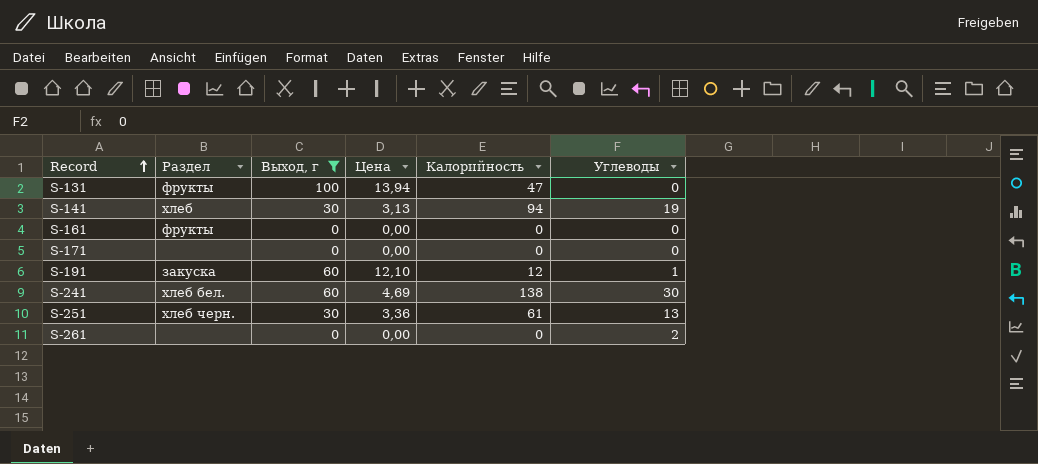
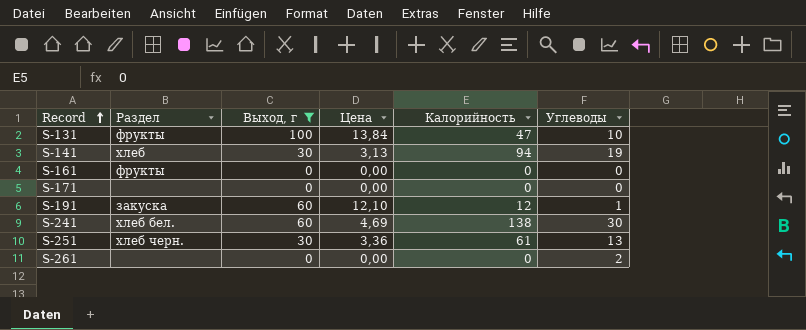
S-131 | Цена: 13,94 -> 13,84
S-131 | Углеводы: 0 -> 10

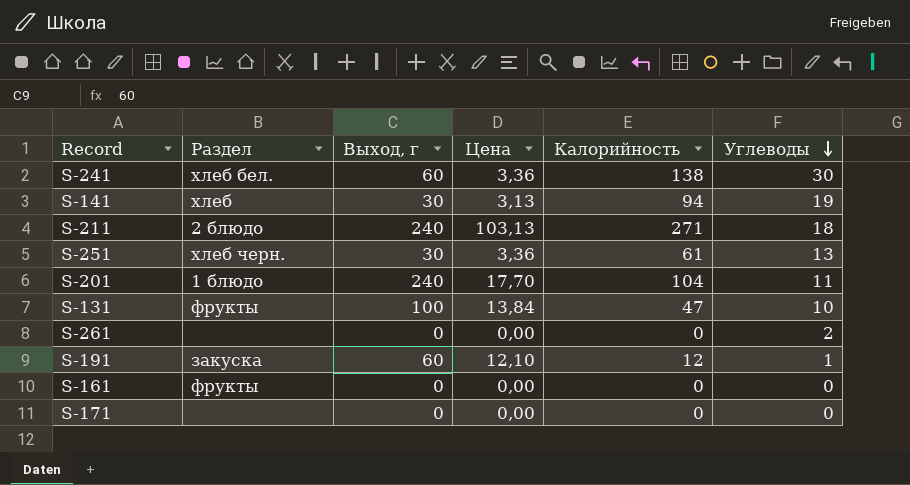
filter: Выход, г != 240 -> none
row order: Record ascending -> Углеводы descending
S-241 | Цена: 4,69 -> 3,36

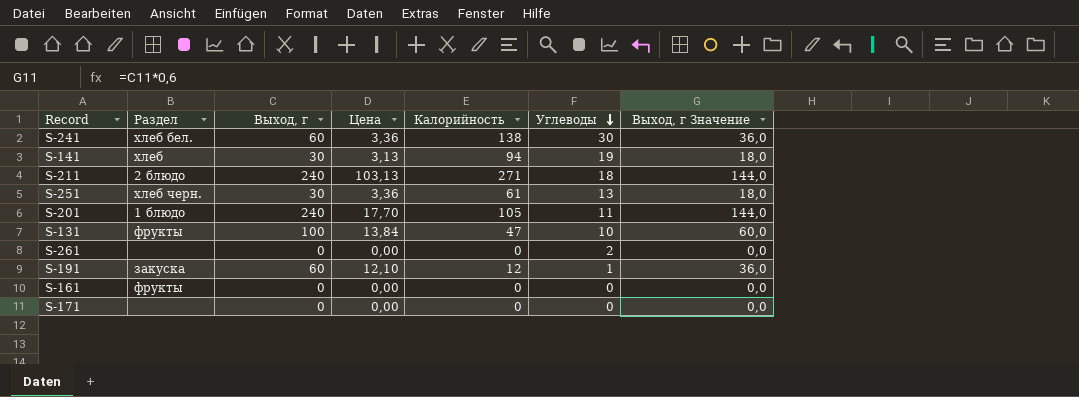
column Выход, г Значение | formula: none -> [Выход, г] * 0,6
S-201 | Калорийность: 104 -> 105

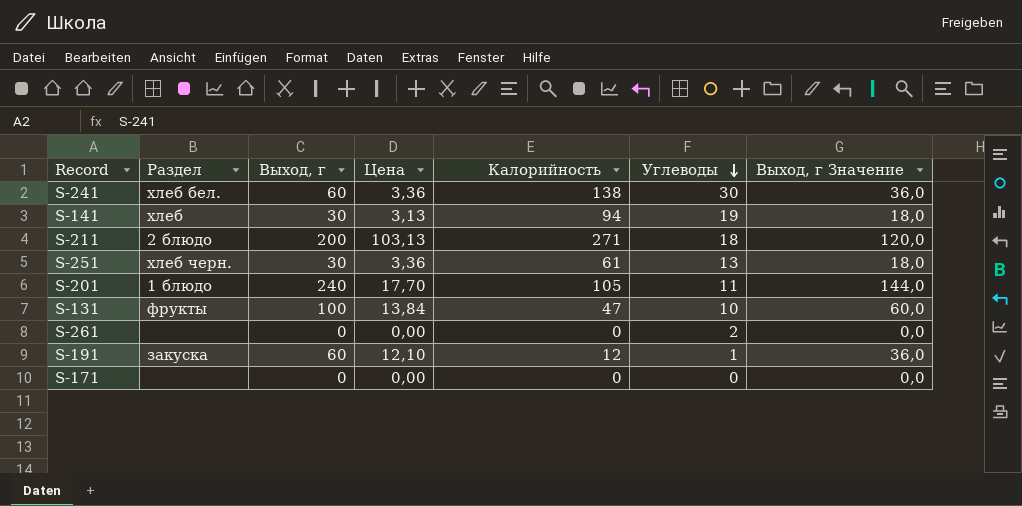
row S-161: фрукты | 0 | 0,00 | 0 | 0 | 0,0 -> none
S-211 | Выход, г: 240 -> 200
S-211 | Выход, г Значение: 144,0 -> 120,0

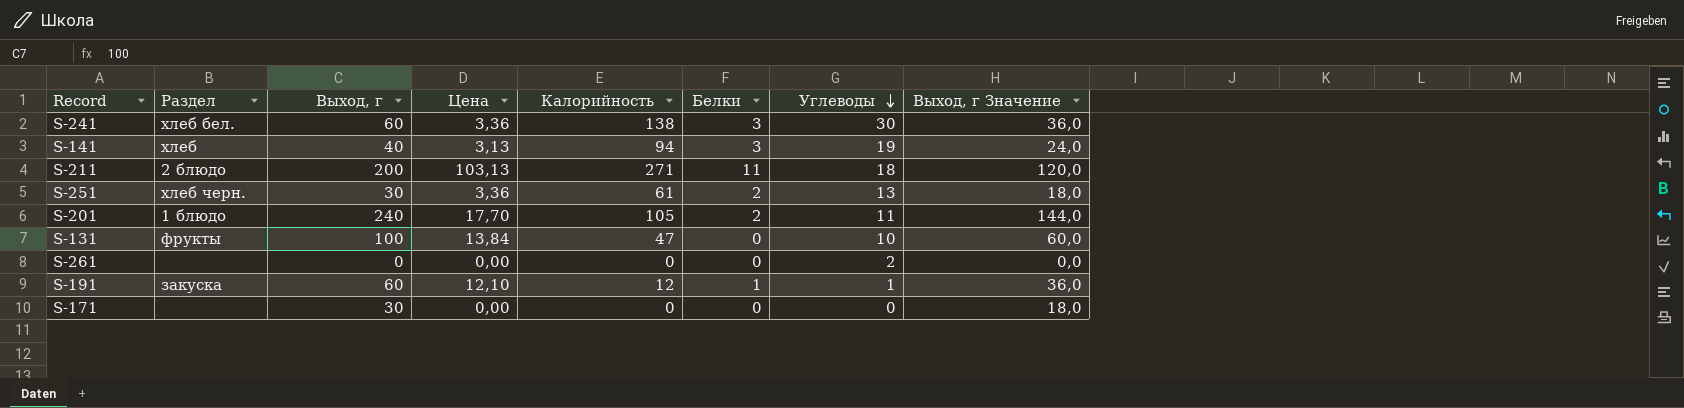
column Белки | position: none -> 6
S-141 | Выход, г: 30 -> 40
S-141 | Выход, г Значение: 18,0 -> 24,0
S-171 | Выход, г: 0 -> 30
S-171 | Выход, г Значение: 0,0 -> 18,0

